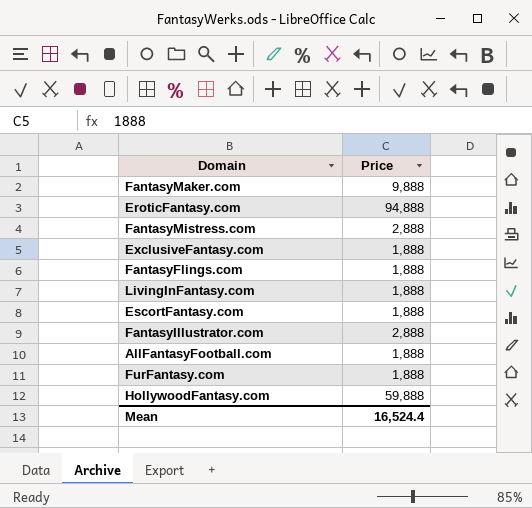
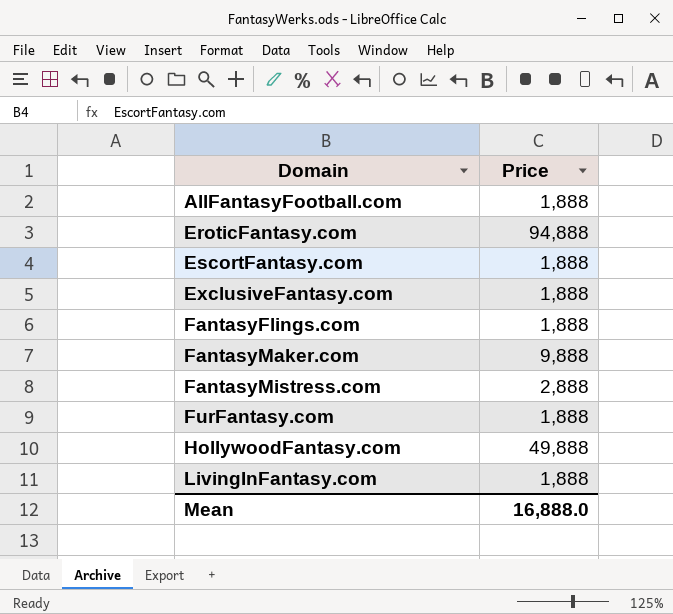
row order: none -> Domain ascending
row FantasyIllustrator.com: 2,888 -> none
HollywoodFantasy.com | Price: 59,888 -> 49,888
Mean | Price: 16,524.4 -> 16,888.0

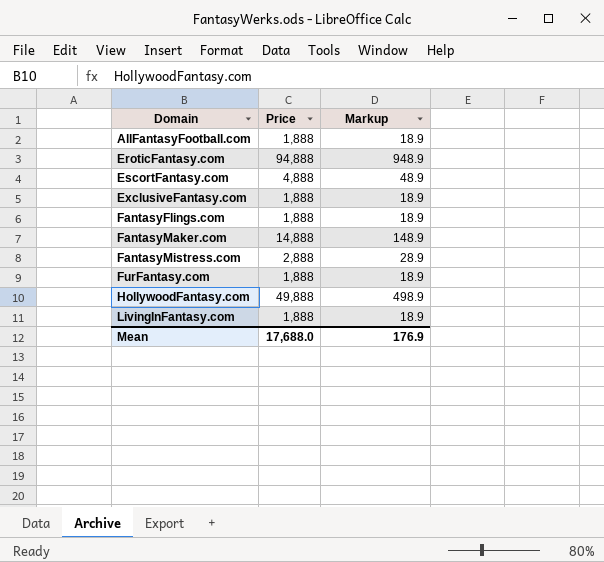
column Markup | formula: none -> [Price] * 0.01
EscortFantasy.com | Price: 1,888 -> 4,888
FantasyMaker.com | Price: 9,888 -> 14,888
Mean | Price: 16,888.0 -> 17,688.0

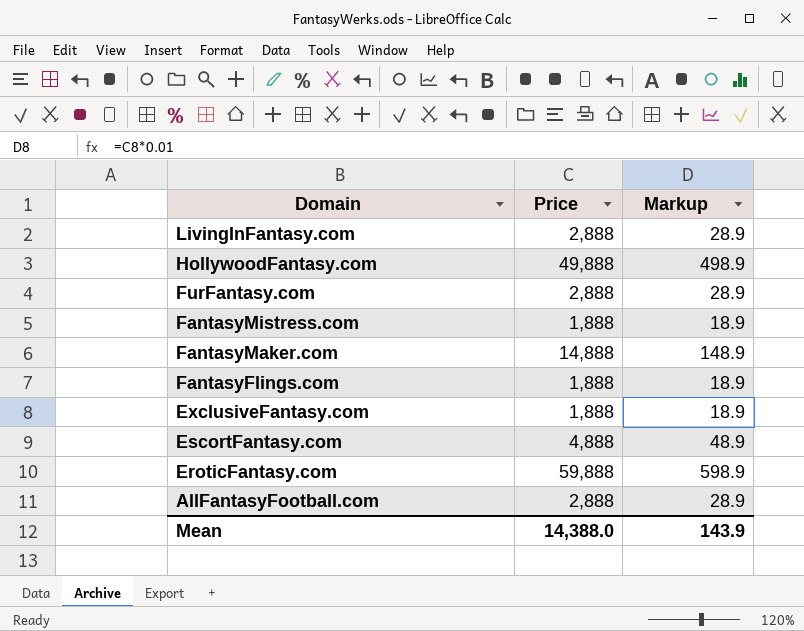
row order: Domain ascending -> Domain descending
LivingInFantasy.com | Price: 1,888 -> 2,888
LivingInFantasy.com | Markup: 18.9 -> 28.9
FurFantasy.com | Price: 1,888 -> 2,888
FurFantasy.com | Markup: 18.9 -> 28.9
FantasyMistress.com | Price: 2,888 -> 1,888
FantasyMistress.com | Markup: 28.9 -> 18.9
EroticFantasy.com | Price: 94,888 -> 59,888
EroticFantasy.com | Markup: 948.9 -> 598.9
AllFantasyFootball.com | Price: 1,888 -> 2,888
AllFantasyFootball.com | Markup: 18.9 -> 28.9
Mean | Price: 17,688.0 -> 14,388.0
Mean | Markup: 176.9 -> 143.9

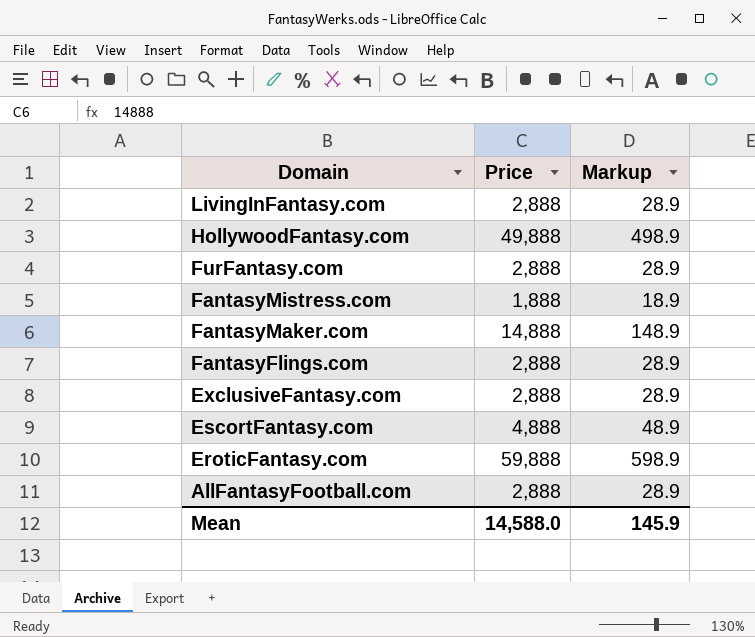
FantasyFlings.com | Price: 1,888 -> 2,888
FantasyFlings.com | Markup: 18.9 -> 28.9
ExclusiveFantasy.com | Price: 1,888 -> 2,888
ExclusiveFantasy.com | Markup: 18.9 -> 28.9
Mean | Price: 14,388.0 -> 14,588.0
Mean | Markup: 143.9 -> 145.9

